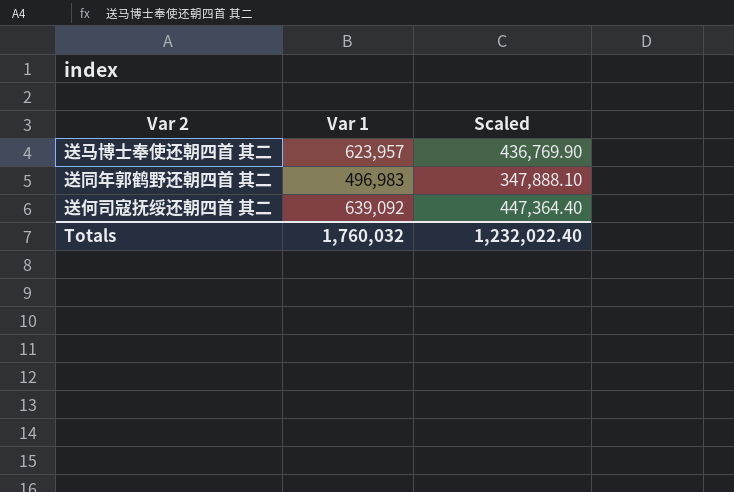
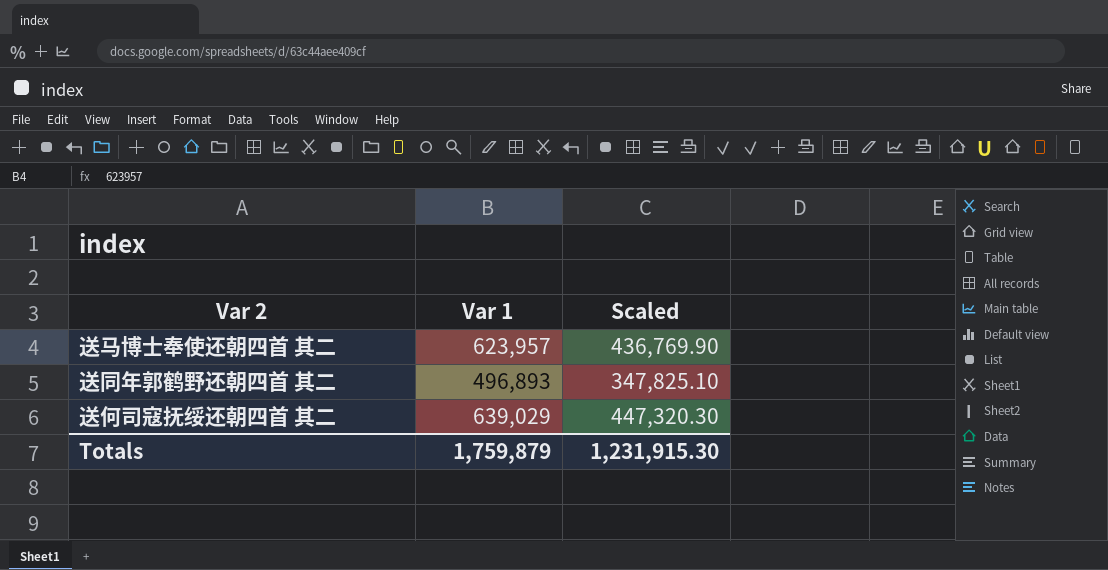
送同年郭鹤野还朝四首 其二 | Var 1: 496,983 -> 496,893
送同年郭鹤野还朝四首 其二 | Scaled: 347,888.10 -> 347,825.10
送何司寇抚绥还朝四首 其二 | Var 1: 639,092 -> 639,029
送何司寇抚绥还朝四首 其二 | Scaled: 447,364.40 -> 447,320.30
Totals | Var 1: 1,760,032 -> 1,759,879
Totals | Scaled: 1,232,022.40 -> 1,231,915.30

